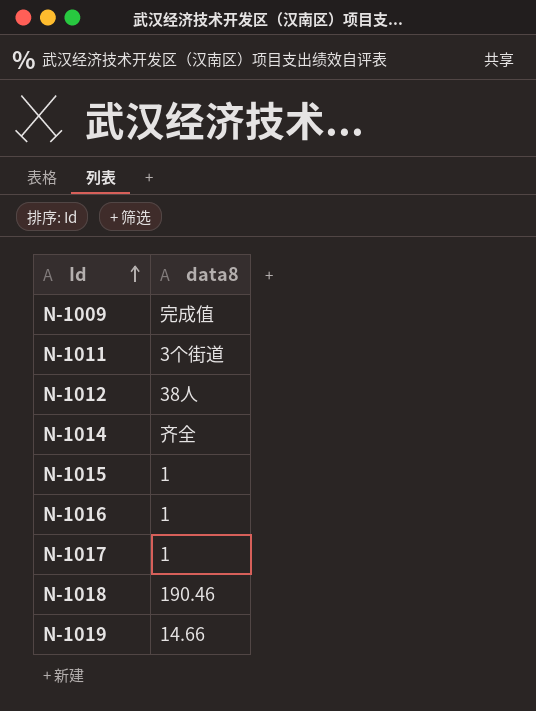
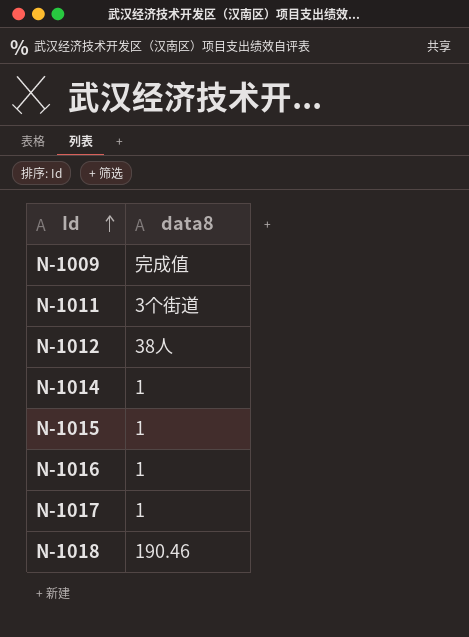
row N-1019: 14.66 -> none
N-1014 | data8: 齐全 -> 1

